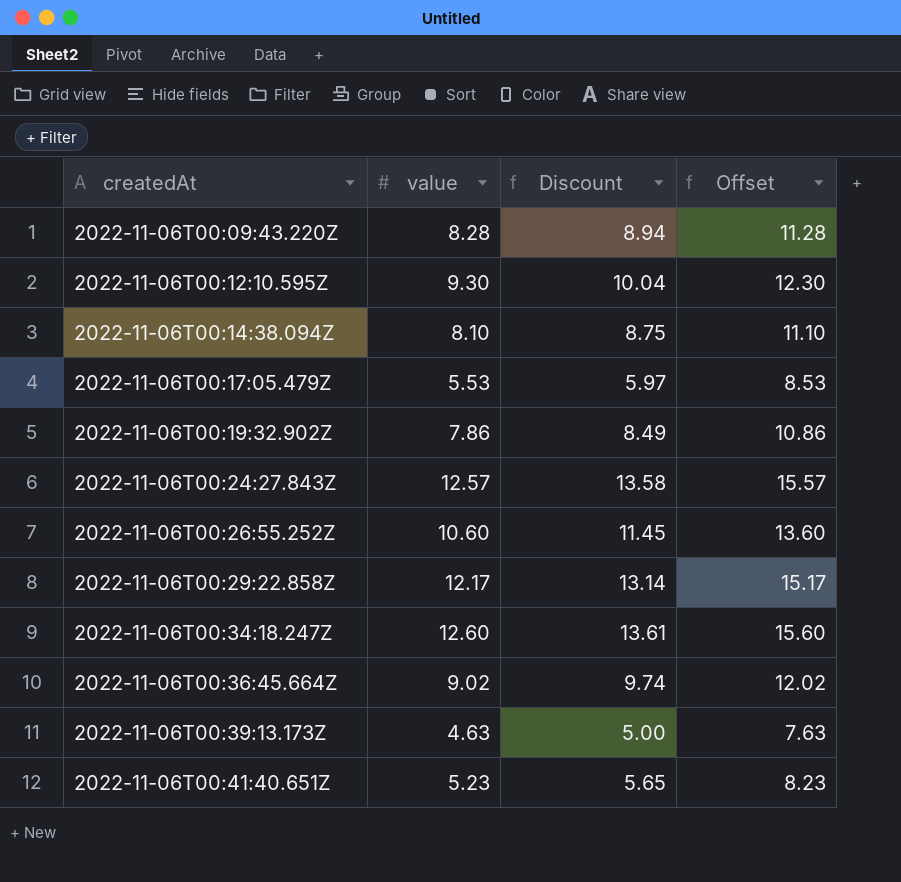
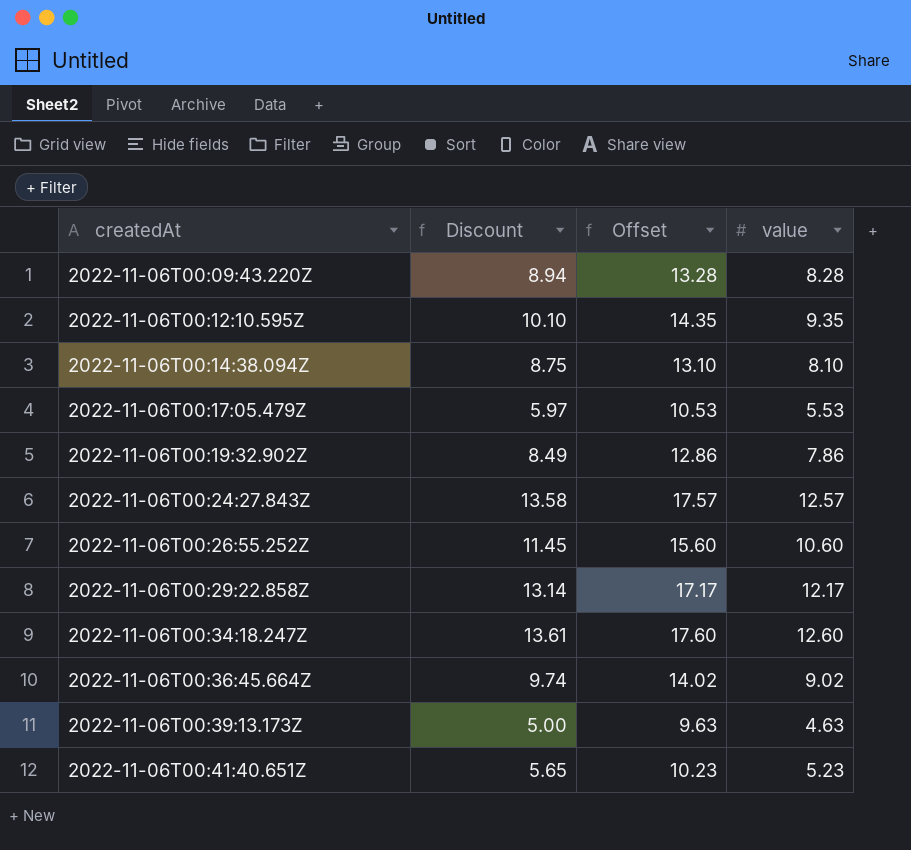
column Offset | formula: [value] + 3 -> [value] + 5
column value | position: 2 -> 4
2022-11-06T00:12:10.595Z | Discount: 10.04 -> 10.10
2022-11-06T00:12:10.595Z | value: 9.30 -> 9.35

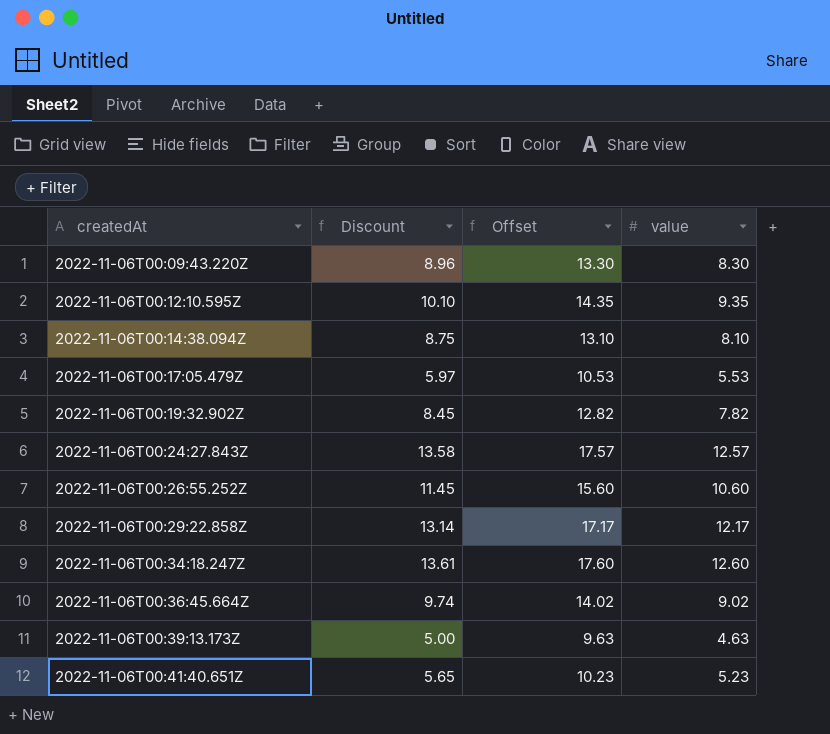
2022-11-06T00:09:43.220Z | Discount: 8.94 -> 8.96
2022-11-06T00:09:43.220Z | Offset: 13.28 -> 13.30
2022-11-06T00:09:43.220Z | value: 8.28 -> 8.30
2022-11-06T00:19:32.902Z | Discount: 8.49 -> 8.45
2022-11-06T00:19:32.902Z | Offset: 12.86 -> 12.82
2022-11-06T00:19:32.902Z | value: 7.86 -> 7.82

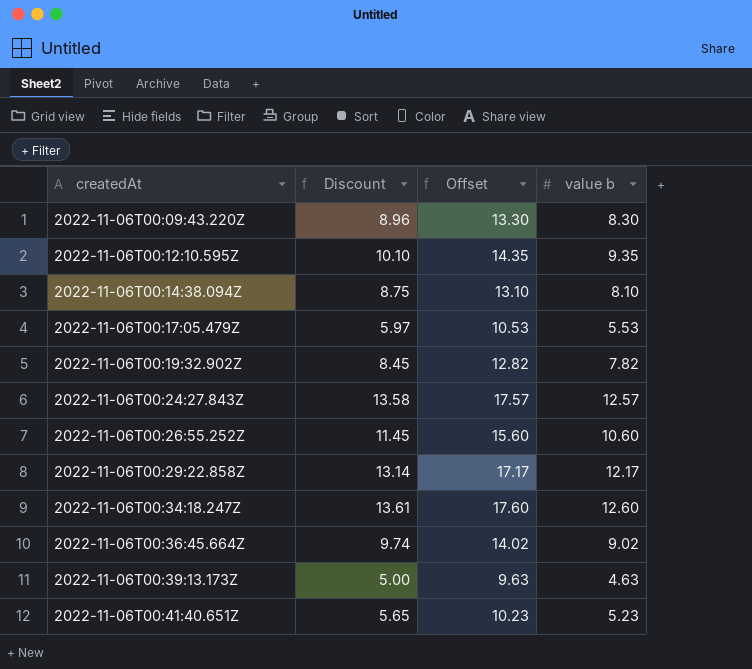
column name: value -> value b

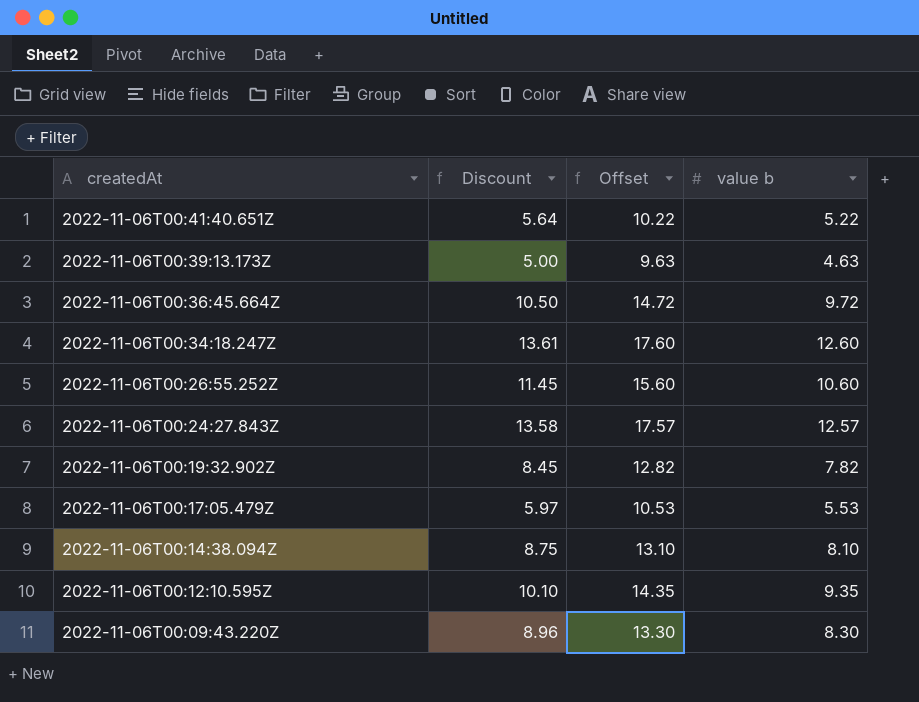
row order: createdAt ascending -> createdAt descending
row 2022-11-06T00:29:22.858Z: 13.14 | 17.17 | 12.17 -> none
2022-11-06T00:41:40.651Z | Discount: 5.65 -> 5.64
2022-11-06T00:41:40.651Z | Offset: 10.23 -> 10.22
2022-11-06T00:41:40.651Z | value b: 5.23 -> 5.22
2022-11-06T00:36:45.664Z | Discount: 9.74 -> 10.50
2022-11-06T00:36:45.664Z | Offset: 14.02 -> 14.72
2022-11-06T00:36:45.664Z | value b: 9.02 -> 9.72

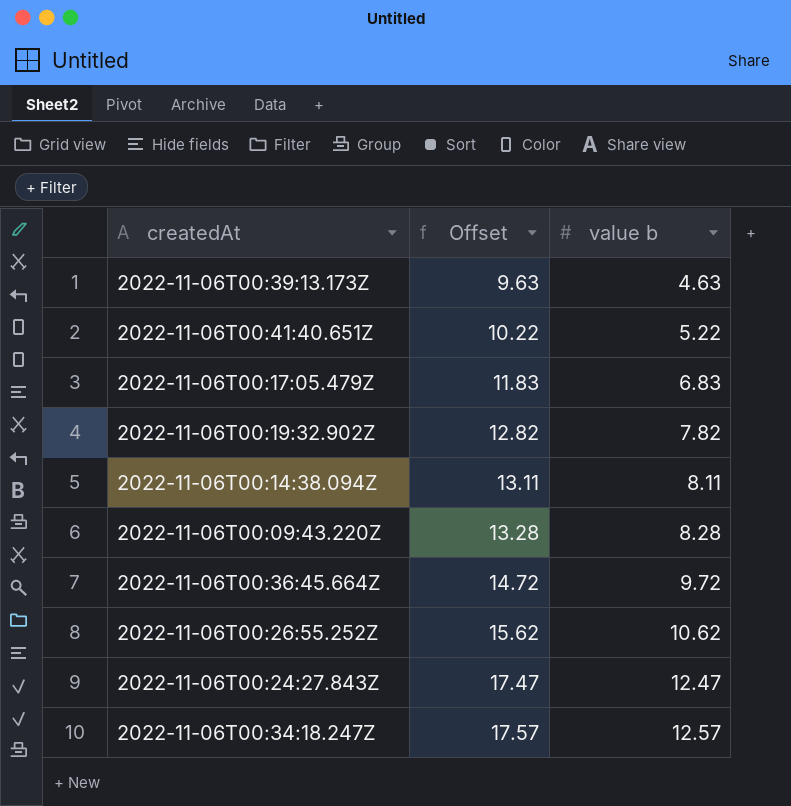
row order: createdAt descending -> Offset ascending
column Discount | formula: [value b] * 1.08 -> none
row 2022-11-06T00:12:10.595Z: 10.10 | 14.35 | 9.35 -> none
2022-11-06T00:17:05.479Z | Offset: 10.53 -> 11.83
2022-11-06T00:17:05.479Z | value b: 5.53 -> 6.83
2022-11-06T00:14:38.094Z | Offset: 13.10 -> 13.11
2022-11-06T00:14:38.094Z | value b: 8.10 -> 8.11
2022-11-06T00:09:43.220Z | Offset: 13.30 -> 13.28
2022-11-06T00:09:43.220Z | value b: 8.30 -> 8.28
2022-11-06T00:26:55.252Z | Offset: 15.60 -> 15.62
2022-11-06T00:26:55.252Z | value b: 10.60 -> 10.62
2022-11-06T00:24:27.843Z | Offset: 17.57 -> 17.47
2022-11-06T00:24:27.843Z | value b: 12.57 -> 12.47
2022-11-06T00:34:18.247Z | Offset: 17.60 -> 17.57
2022-11-06T00:34:18.247Z | value b: 12.60 -> 12.57

